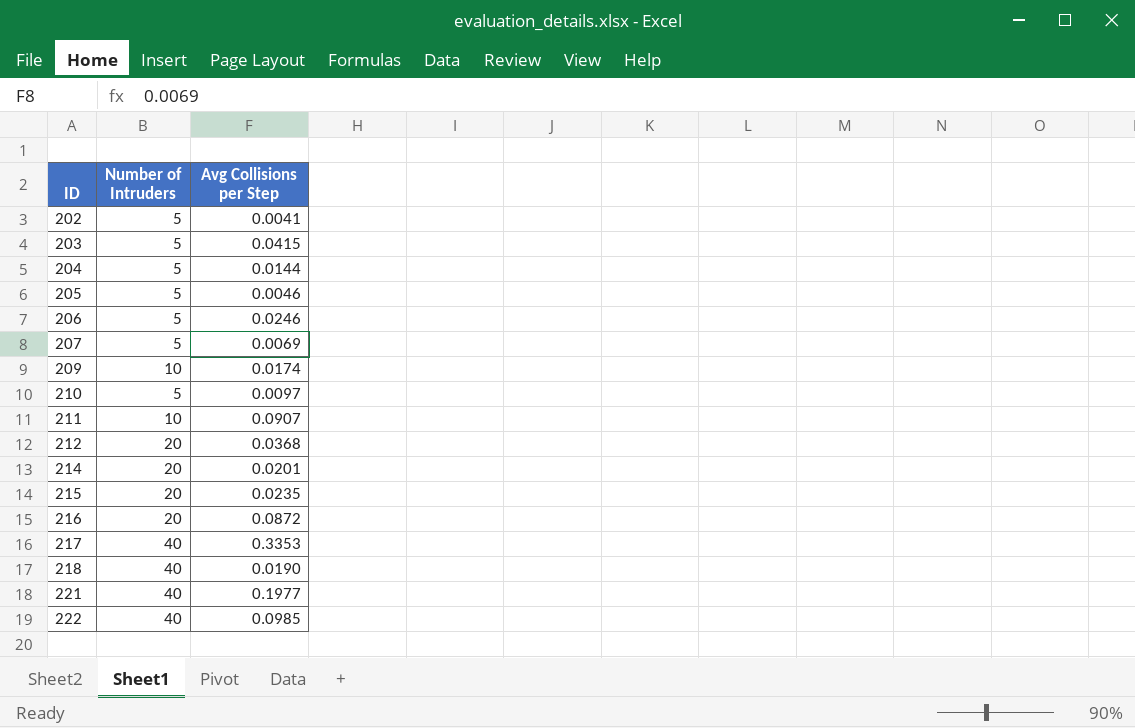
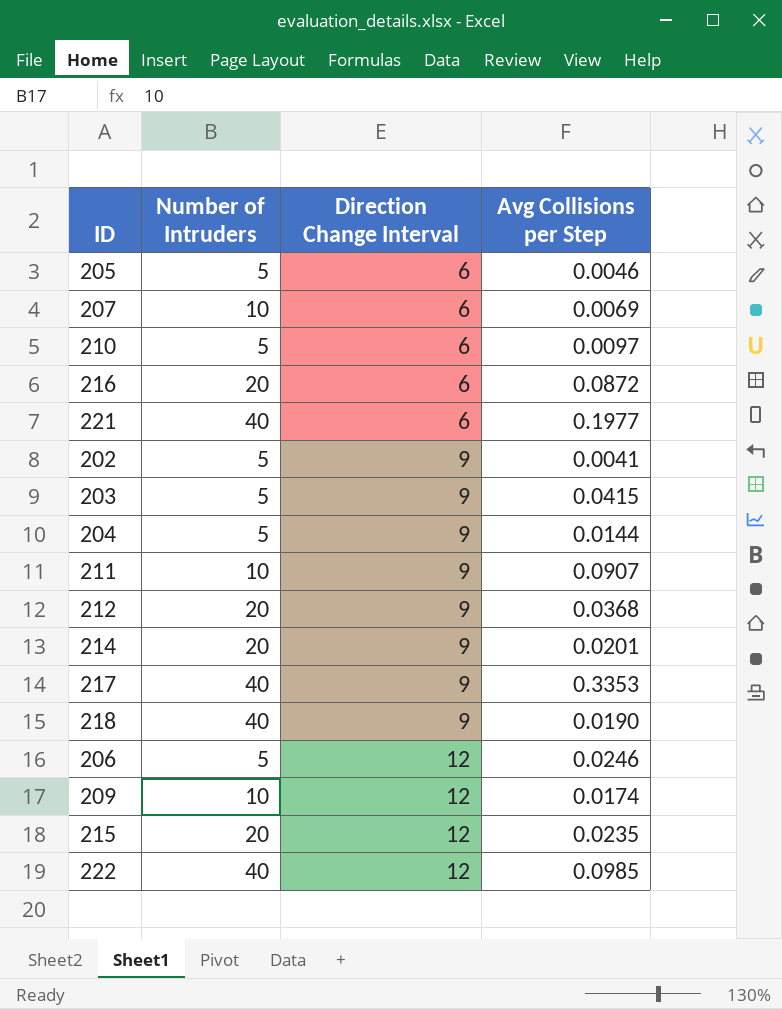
row order: ID ascending -> Direction Change Interval ascending
column Direction Change Interval | position: none -> 3
207 | Number of Intruders: 5 -> 10

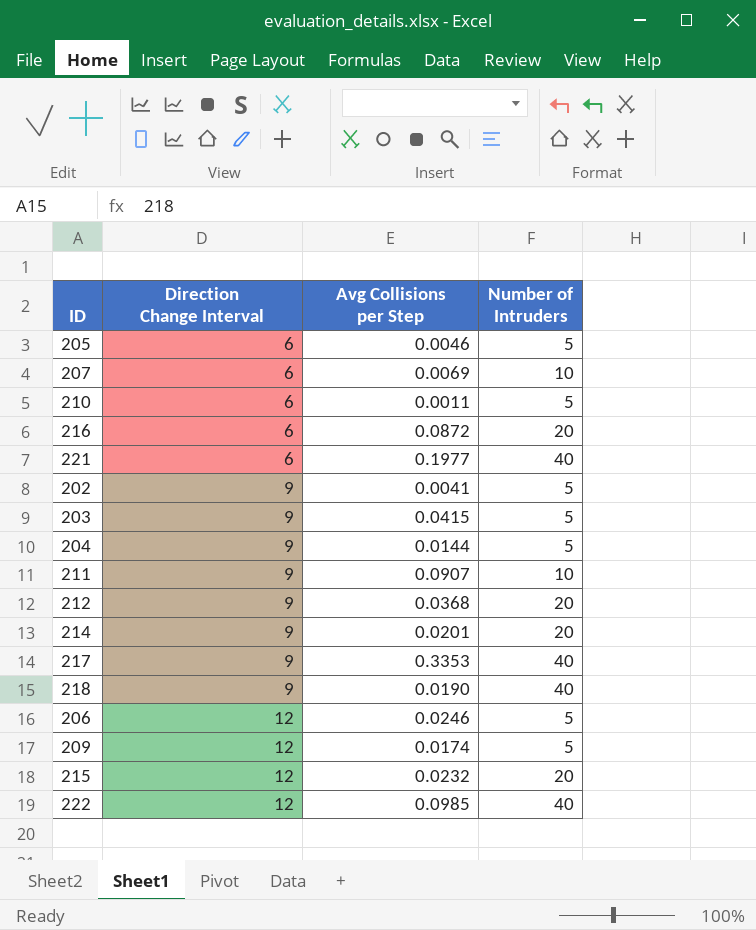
column Number of Intruders | position: 2 -> 4
210 | Avg Collisions per Step: 0.0097 -> 0.0011
209 | Number of Intruders: 10 -> 5
215 | Avg Collisions per Step: 0.0235 -> 0.0232

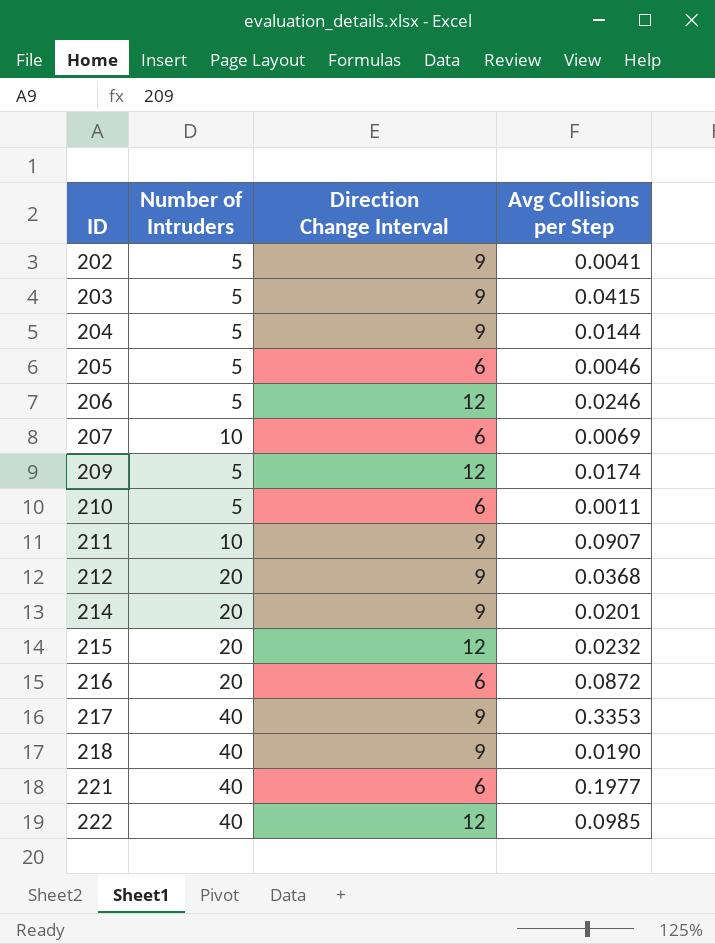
row order: Direction Change Interval ascending -> ID ascending
column Number of Intruders | position: 4 -> 2

